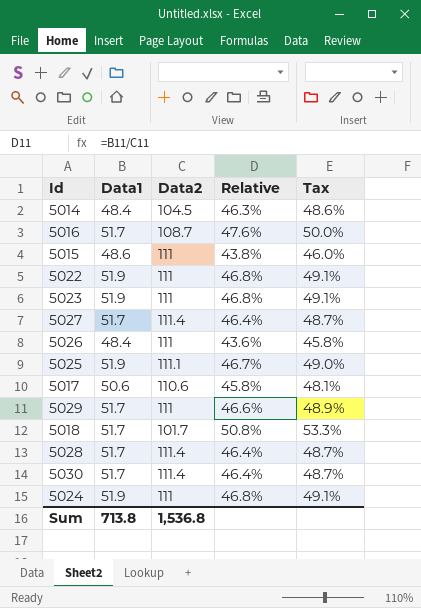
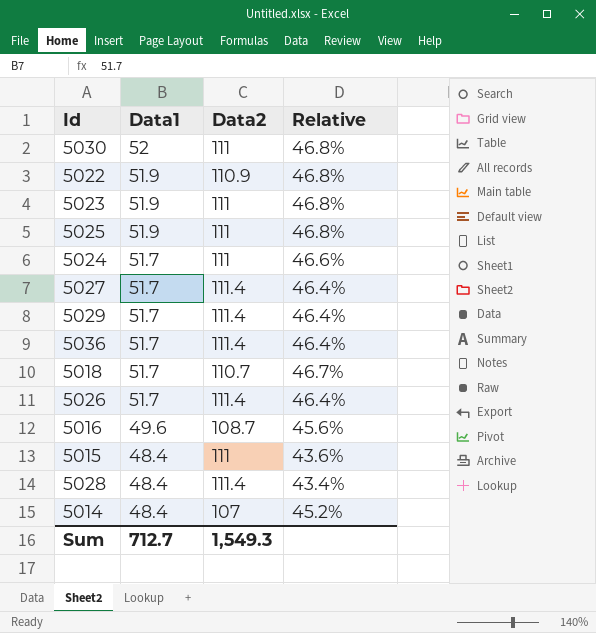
row order: none -> Data1 descending
column Tax | formula: [Relative] * 1.05 -> none
row 5017: 50.6 | 110.6 | 45.8% | 48.1% -> none
5030 | Data1: 51.7 -> 52
5030 | Data2: 111.4 -> 111
5030 | Relative: 46.4% -> 46.8%
5022 | Data2: 111 -> 110.9
5025 | Data2: 111.1 -> 111
5025 | Relative: 46.7% -> 46.8%
5024 | Data1: 51.9 -> 51.7
5024 | Relative: 46.8% -> 46.6%
5029 | Data2: 111 -> 111.4
5029 | Relative: 46.6% -> 46.4%
row 5036: none -> 51.7 | 111.4 | 46.4%
5018 | Data2: 101.7 -> 110.7
5018 | Relative: 50.8% -> 46.7%
5026 | Data1: 48.4 -> 51.7
5026 | Data2: 111 -> 111.4
5026 | Relative: 43.6% -> 46.4%
5016 | Data1: 51.7 -> 49.6
5016 | Relative: 47.6% -> 45.6%
5015 | Data1: 48.6 -> 48.4
5015 | Relative: 43.8% -> 43.6%
5028 | Data1: 51.7 -> 48.4
5028 | Relative: 46.4% -> 43.4%
5014 | Data2: 104.5 -> 107
5014 | Relative: 46.3% -> 45.2%
Sum | Data1: 713.8 -> 712.7
Sum | Data2: 1,536.8 -> 1,549.3

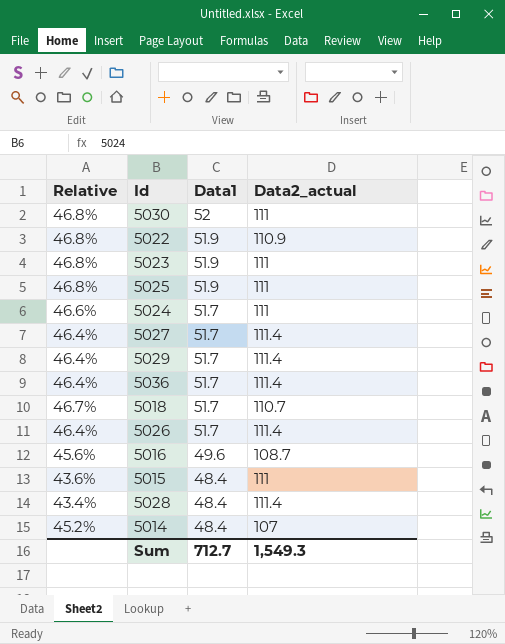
column Relative | position: 4 -> 1
column name: Data2 -> Data2_actual

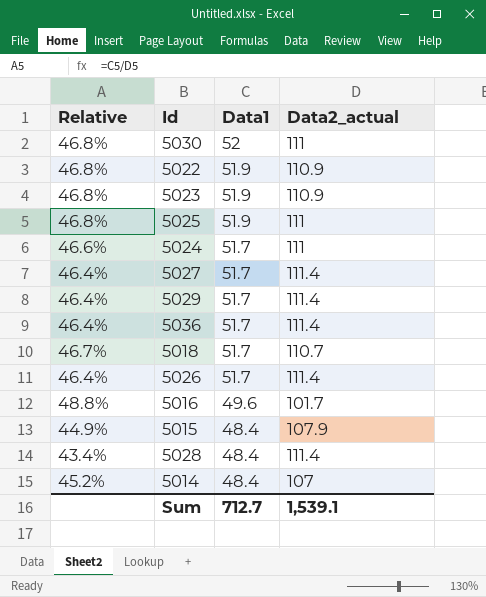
5023 | Data2_actual: 111 -> 110.9
5016 | Relative: 45.6% -> 48.8%
5016 | Data2_actual: 108.7 -> 101.7
5015 | Relative: 43.6% -> 44.9%
5015 | Data2_actual: 111 -> 107.9
Sum | Data2_actual: 1,549.3 -> 1,539.1

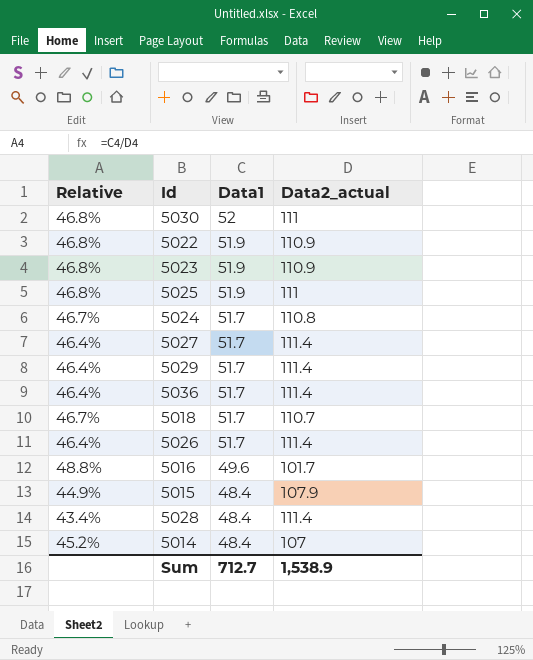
5024 | Relative: 46.6% -> 46.7%
5024 | Data2_actual: 111 -> 110.8
Sum | Data2_actual: 1,539.1 -> 1,538.9

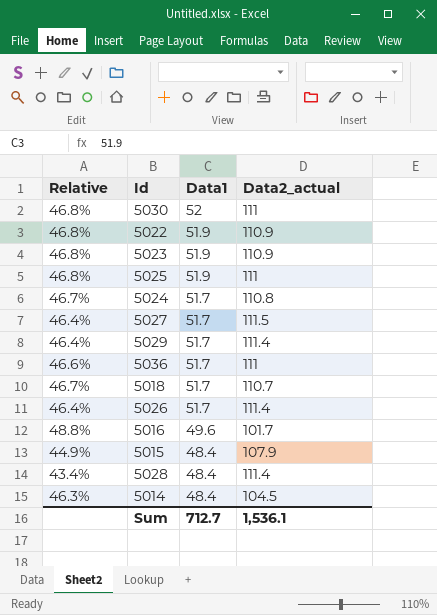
5027 | Data2_actual: 111.4 -> 111.5
5036 | Relative: 46.4% -> 46.6%
5036 | Data2_actual: 111.4 -> 111
5014 | Relative: 45.2% -> 46.3%
5014 | Data2_actual: 107 -> 104.5
Sum | Data2_actual: 1,538.9 -> 1,536.1

